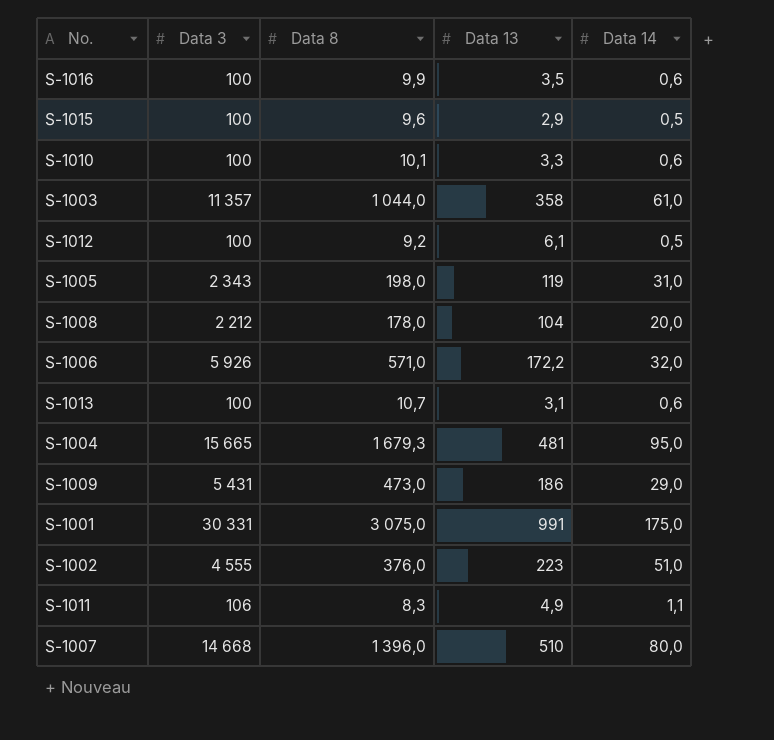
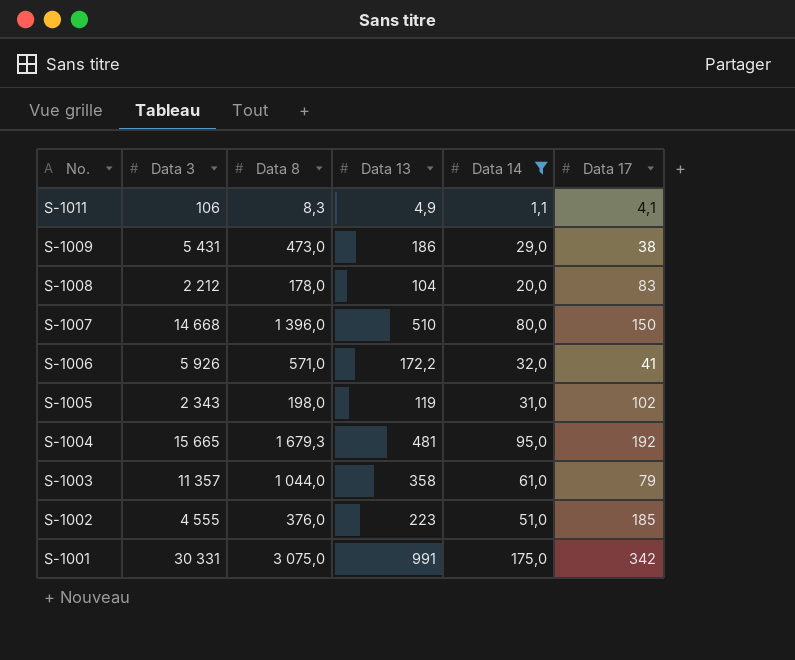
filter: none -> Data 14 >= 1,1
row order: none -> No. descending
column Data 17 | position: none -> 6

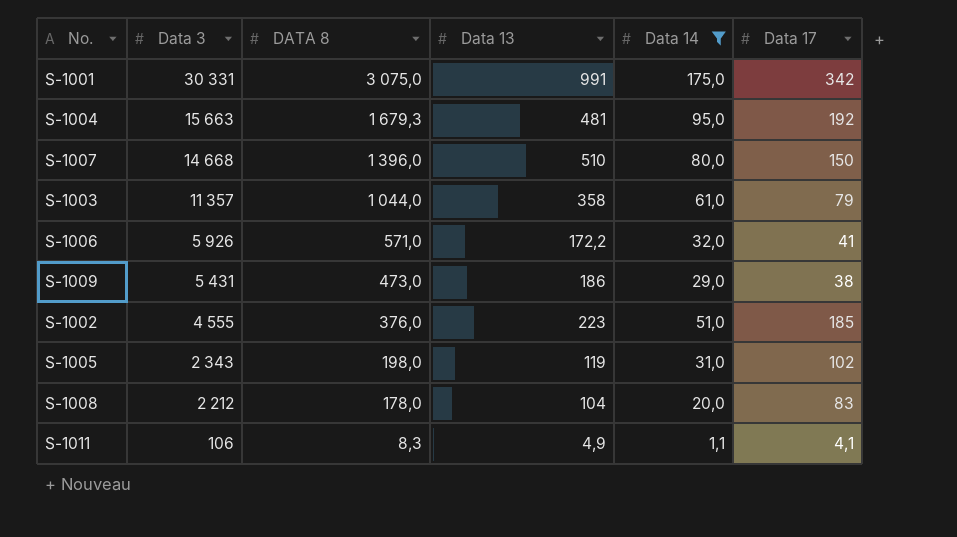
row order: No. descending -> Data 3 descending
column name: Data 8 -> DATA 8
S-1004 | Data 3: 15 665 -> 15 663

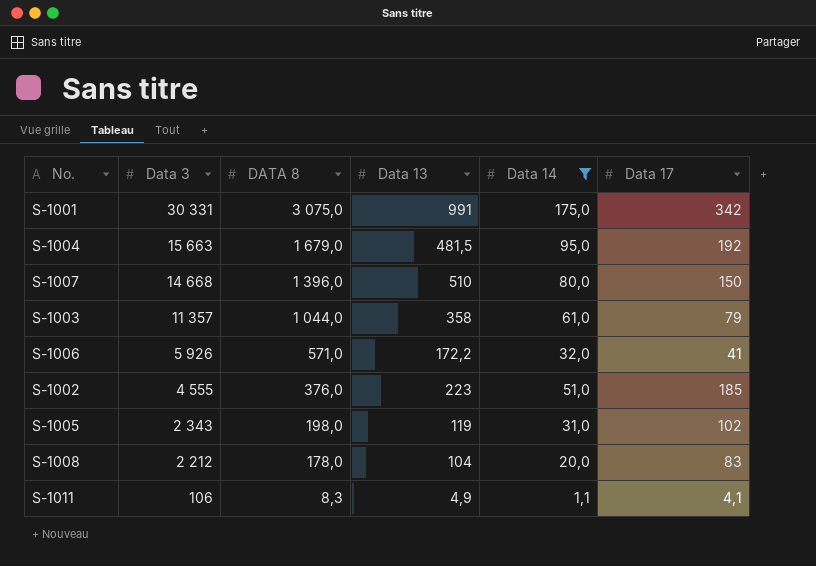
row S-1009: 5 431 | 473,0 | 186 | 29,0 | 38 -> none
S-1004 | DATA 8: 1 679,3 -> 1 679,0
S-1004 | Data 13: 481 -> 481,5

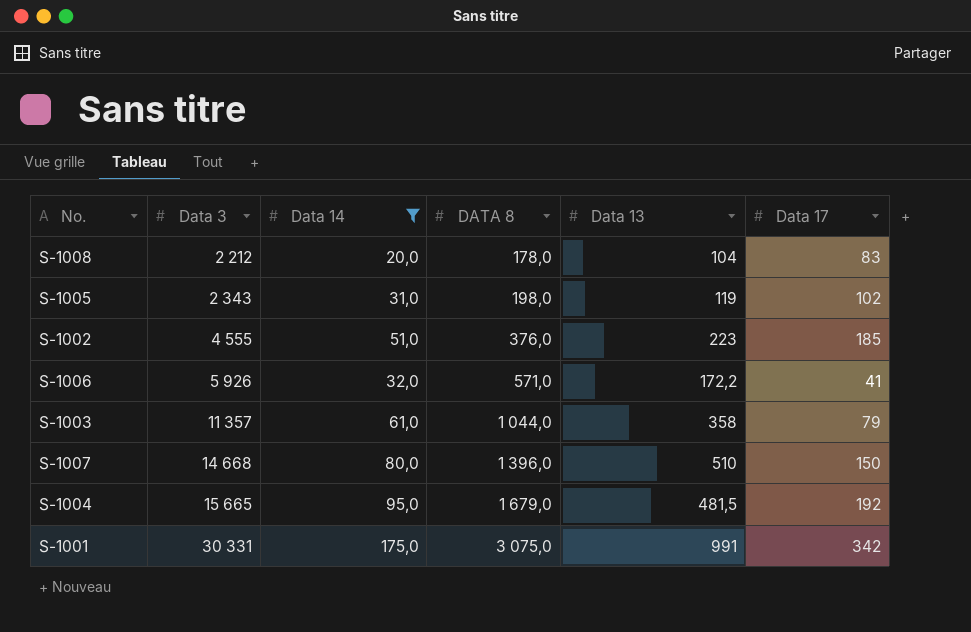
row order: Data 3 descending -> Data 3 ascending
column Data 14 | position: 5 -> 3
row S-1011: 106 | 8,3 | 4,9 | 1,1 | 4,1 -> none
S-1004 | Data 3: 15 663 -> 15 665

